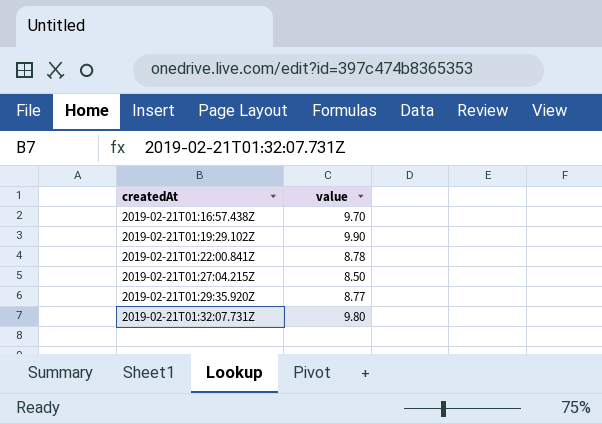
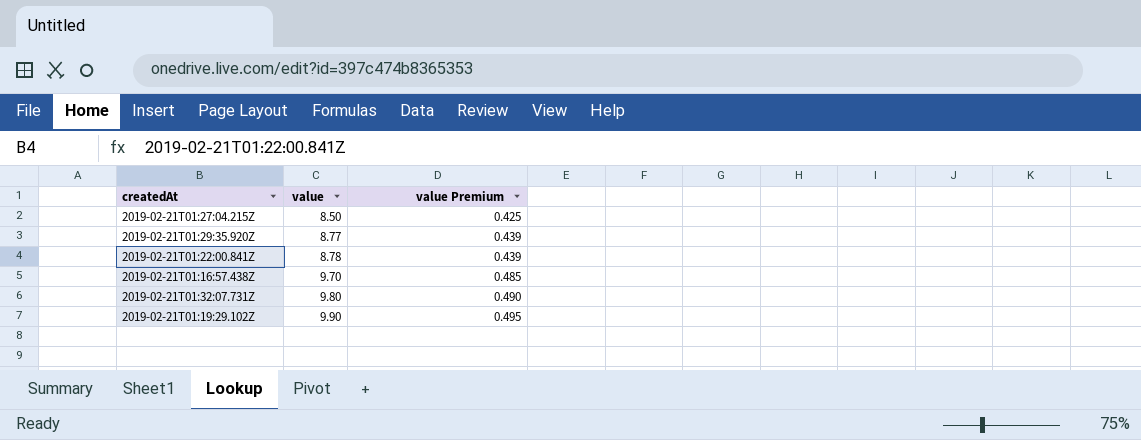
row order: createdAt ascending -> value ascending
column value Premium | formula: none -> [value] * 0.05

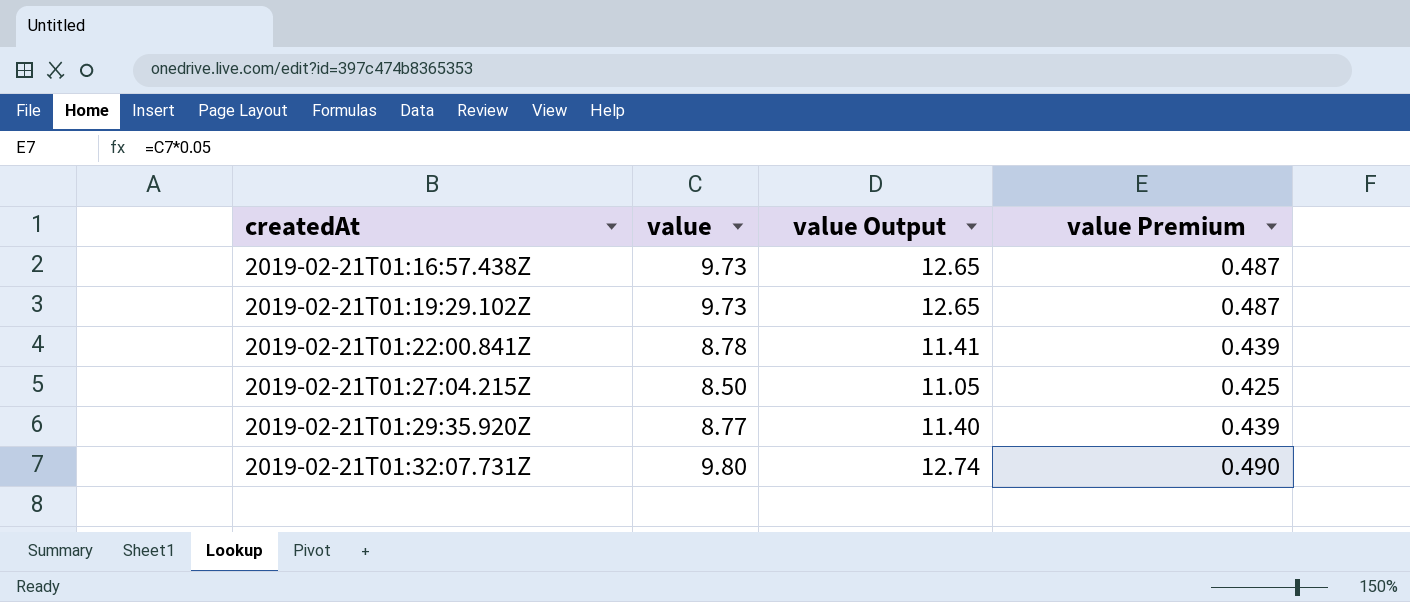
row order: value ascending -> createdAt ascending
column value Output | formula: none -> [value] * 1.3
2019-02-21T01:16:57.438Z | value: 9.70 -> 9.73
2019-02-21T01:16:57.438Z | value Premium: 0.485 -> 0.487
2019-02-21T01:19:29.102Z | value: 9.90 -> 9.73
2019-02-21T01:19:29.102Z | value Premium: 0.495 -> 0.487

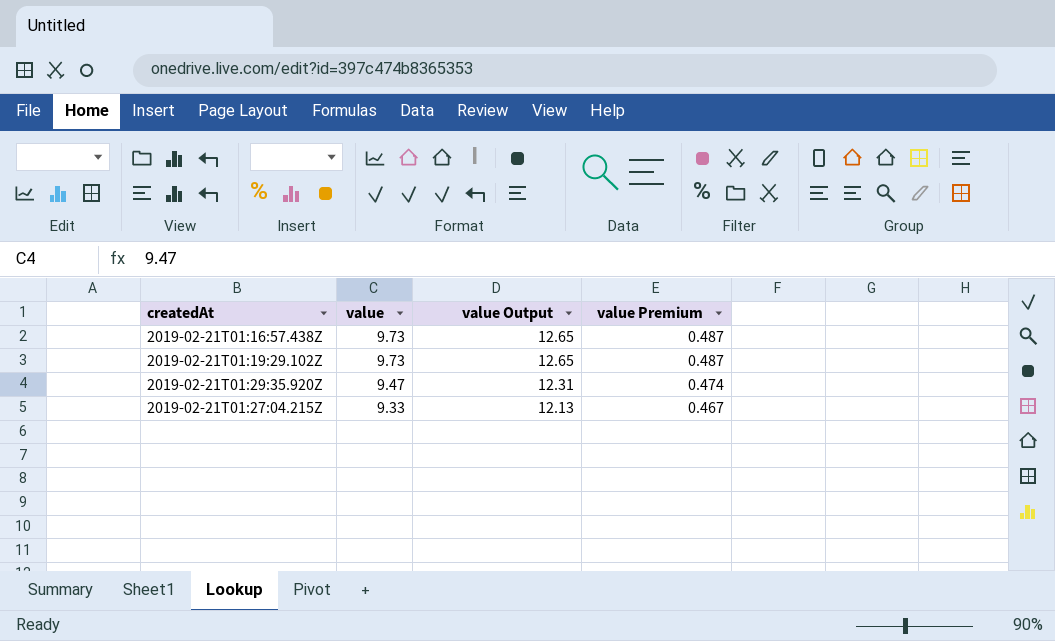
row order: createdAt ascending -> value descending
row 2019-02-21T01:22:00.841Z: 8.78 | 11.41 | 0.439 -> none
row 2019-02-21T01:32:07.731Z: 9.80 | 12.74 | 0.490 -> none
2019-02-21T01:29:35.920Z | value: 8.77 -> 9.47
2019-02-21T01:29:35.920Z | value Output: 11.40 -> 12.31
2019-02-21T01:29:35.920Z | value Premium: 0.439 -> 0.474
2019-02-21T01:27:04.215Z | value: 8.50 -> 9.33
2019-02-21T01:27:04.215Z | value Output: 11.05 -> 12.13
2019-02-21T01:27:04.215Z | value Premium: 0.425 -> 0.467

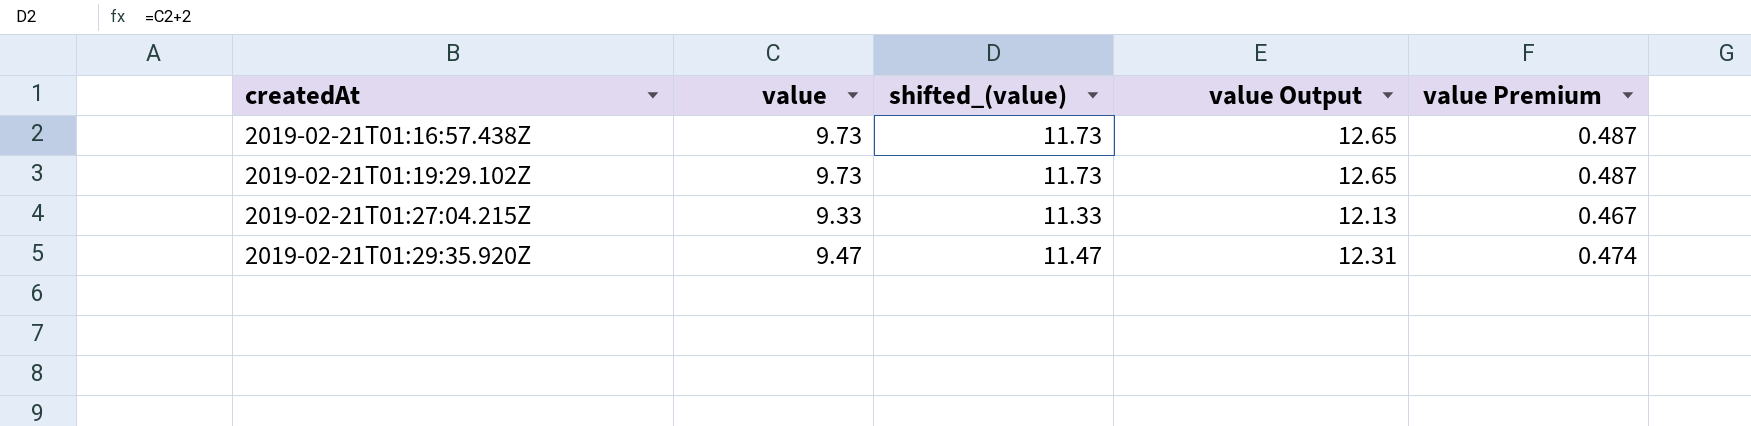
row order: value descending -> createdAt ascending
column shifted_(value) | formula: none -> [value] + 2

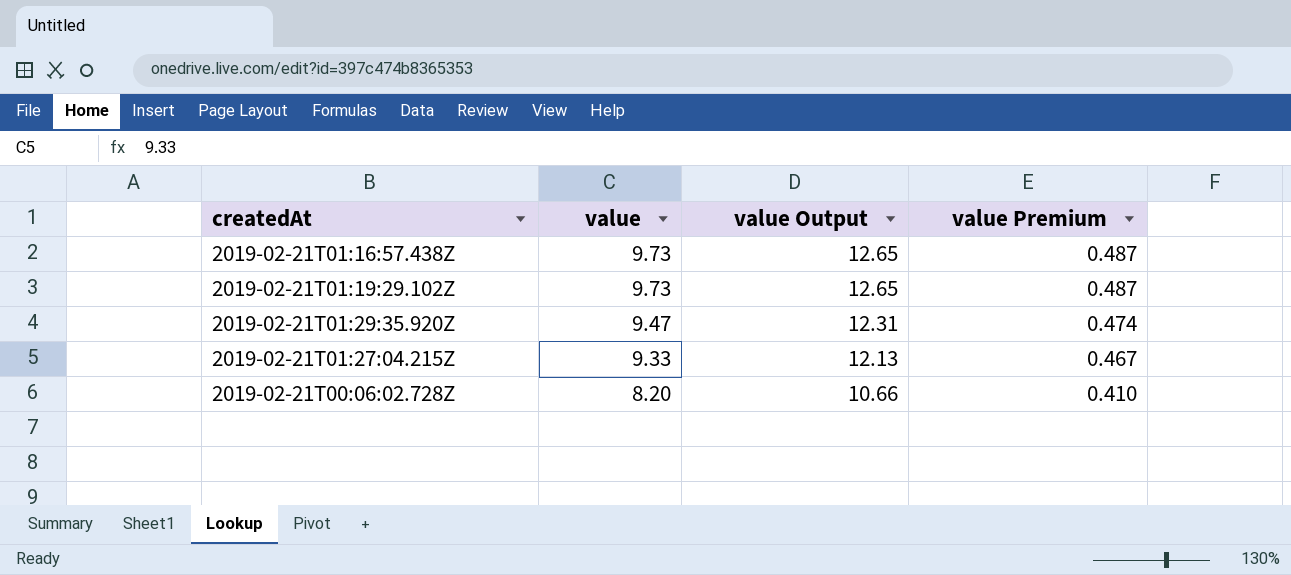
row order: createdAt ascending -> value descending
column shifted_(value) | formula: [value] + 2 -> none
row 2019-02-21T00:06:02.728Z: none -> 8.20 | 10.66 | 0.410

